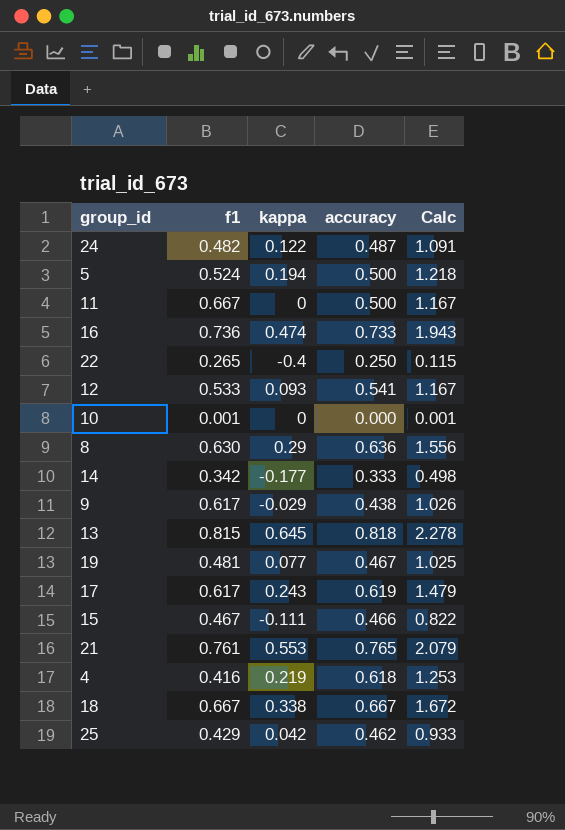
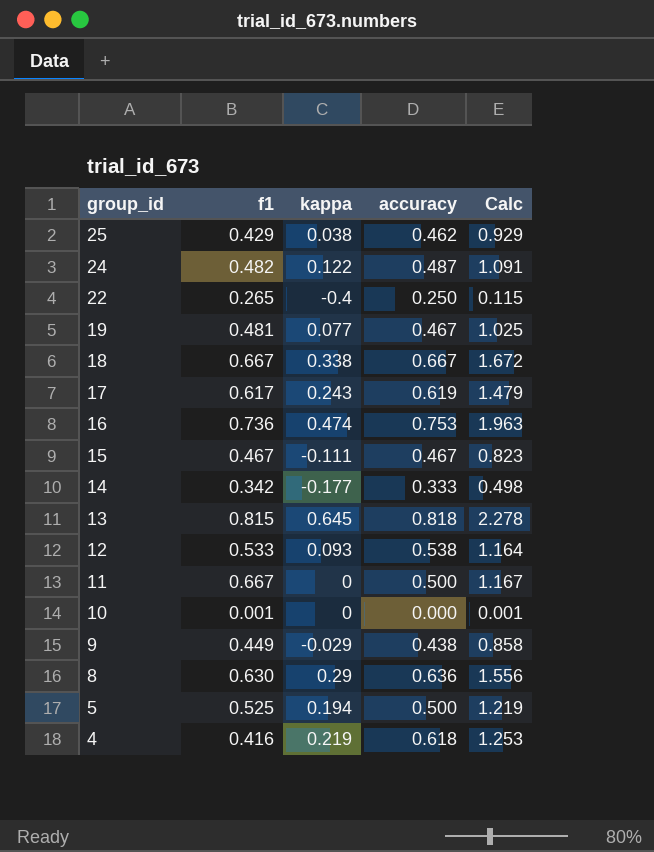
row order: none -> group_id descending
row 21: 0.761 | 0.553 | 0.765 | 2.079 -> none
25 | kappa: 0.042 -> 0.038
25 | Calc: 0.933 -> 0.929
16 | accuracy: 0.733 -> 0.753
16 | Calc: 1.943 -> 1.963
15 | accuracy: 0.466 -> 0.467
15 | Calc: 0.822 -> 0.823
12 | accuracy: 0.541 -> 0.538
12 | Calc: 1.167 -> 1.164
9 | f1: 0.617 -> 0.449
9 | Calc: 1.026 -> 0.858
5 | f1: 0.524 -> 0.525
5 | Calc: 1.218 -> 1.219

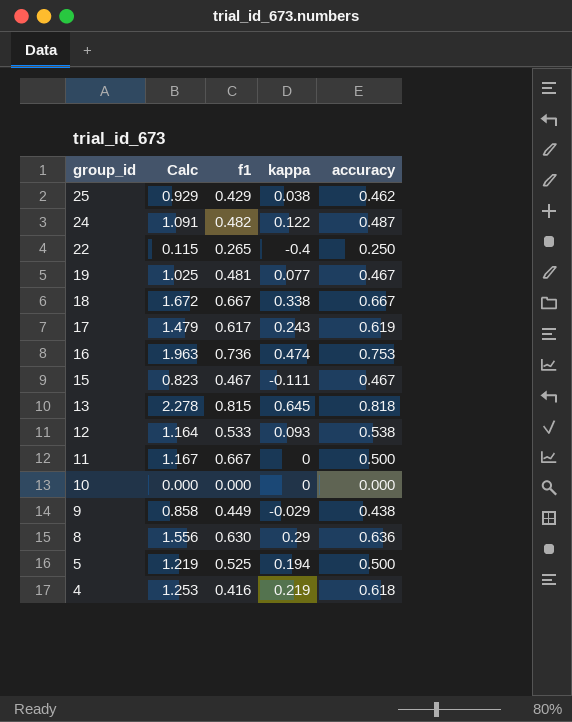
column Calc | position: 5 -> 2
row 14: 0.342 | -0.177 | 0.333 | 0.498 -> none
10 | Calc: 0.001 -> 0.000
10 | f1: 0.001 -> 0.000

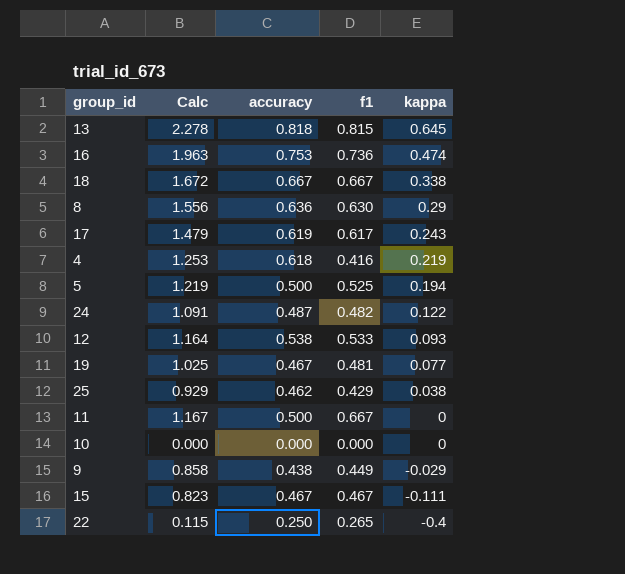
row order: group_id descending -> kappa descending
column accuracy | position: 5 -> 3

